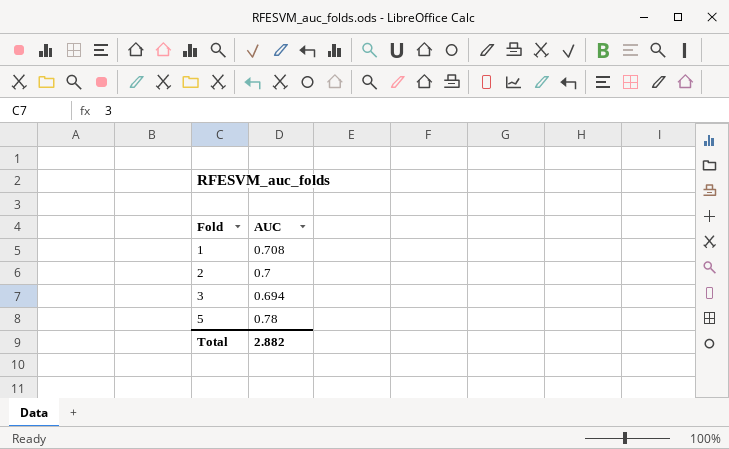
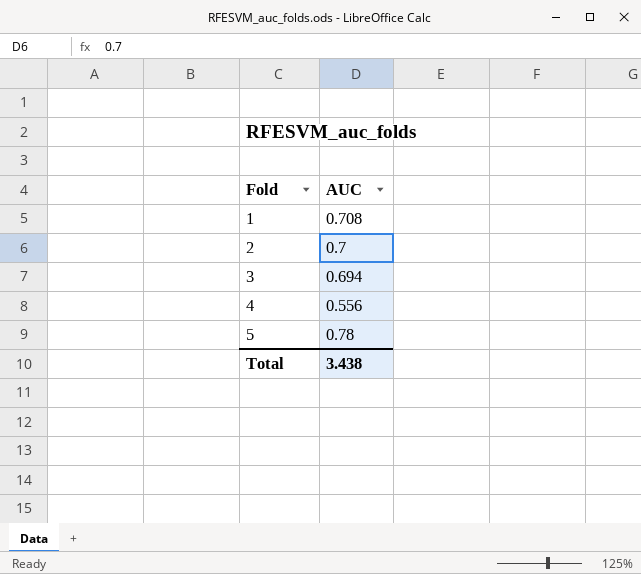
row 4: none -> 0.556
Total | AUC: 2.882 -> 3.438

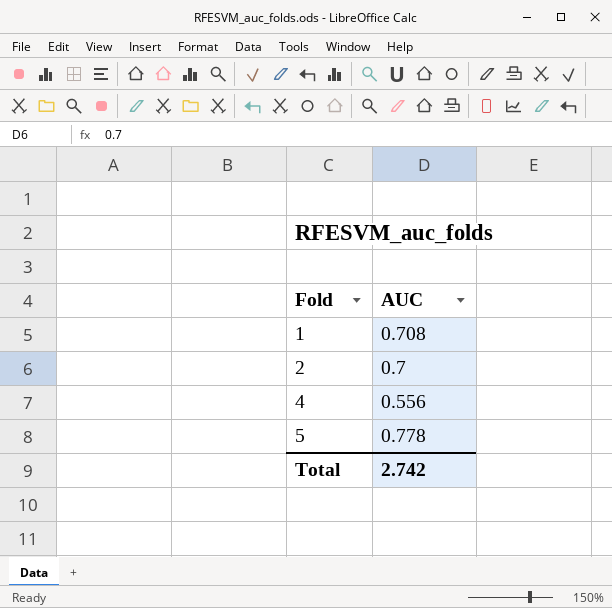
row 3: 0.694 -> none
5 | AUC: 0.78 -> 0.778
Total | AUC: 3.438 -> 2.742

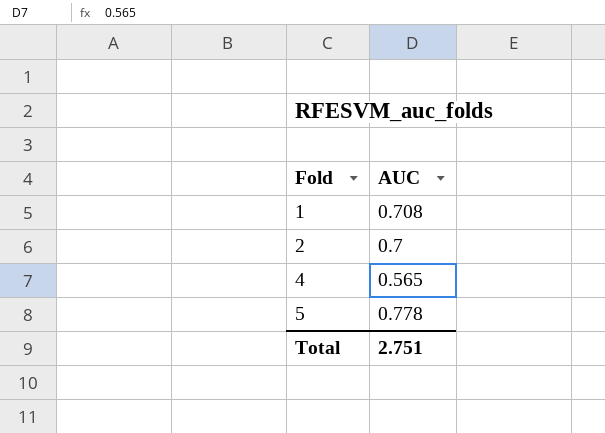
4 | AUC: 0.556 -> 0.565
Total | AUC: 2.742 -> 2.751

